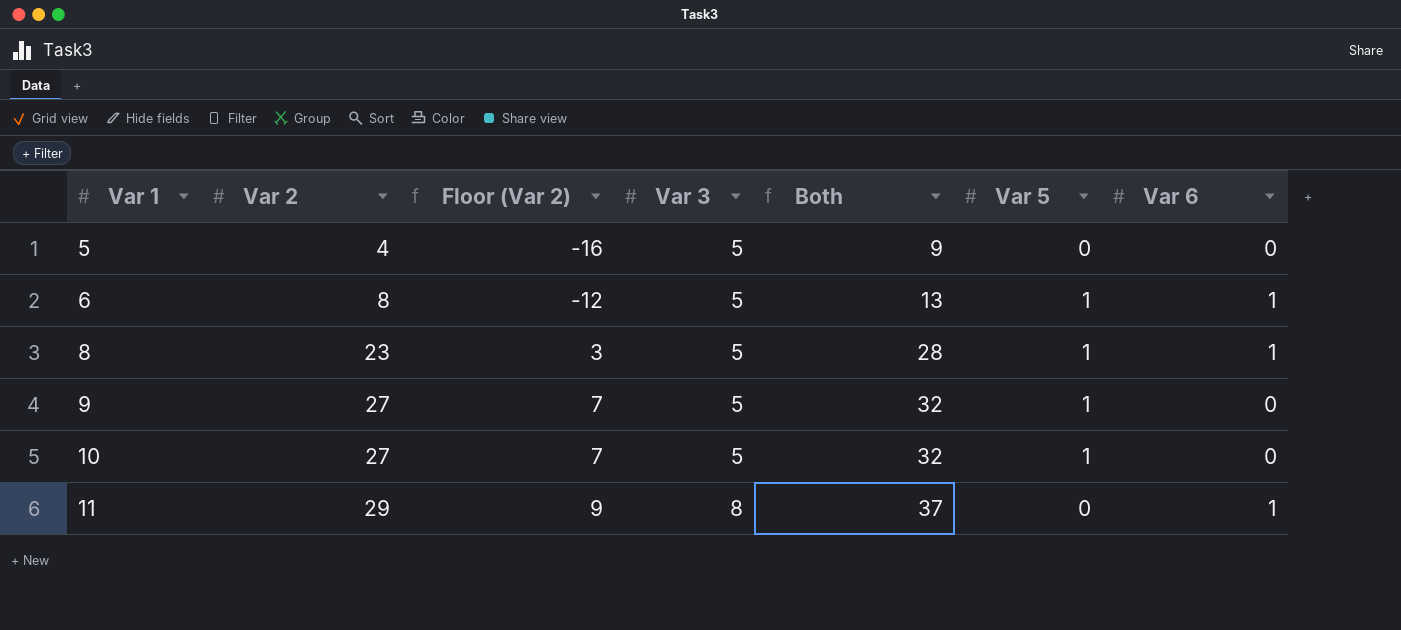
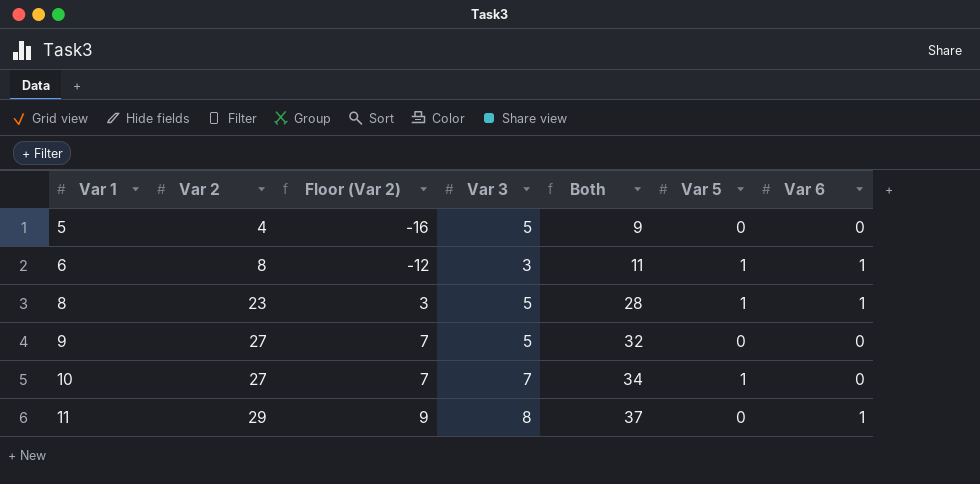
6 | Var 3: 5 -> 3
6 | Both: 13 -> 11
9 | Var 5: 1 -> 0
10 | Var 3: 5 -> 7
10 | Both: 32 -> 34

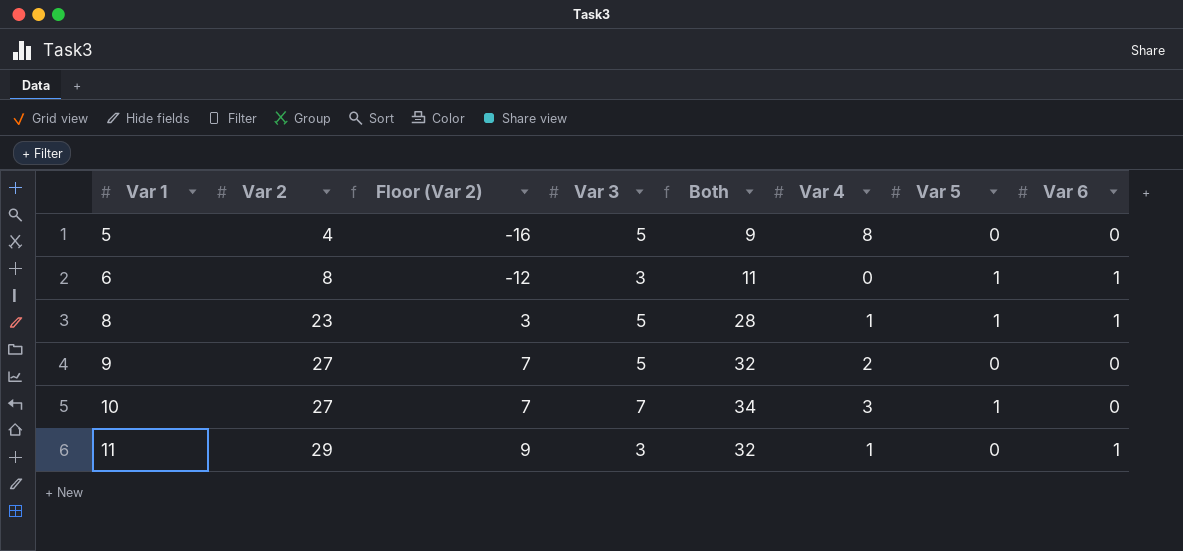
column Var 4 | position: none -> 6
11 | Var 3: 8 -> 3
11 | Both: 37 -> 32

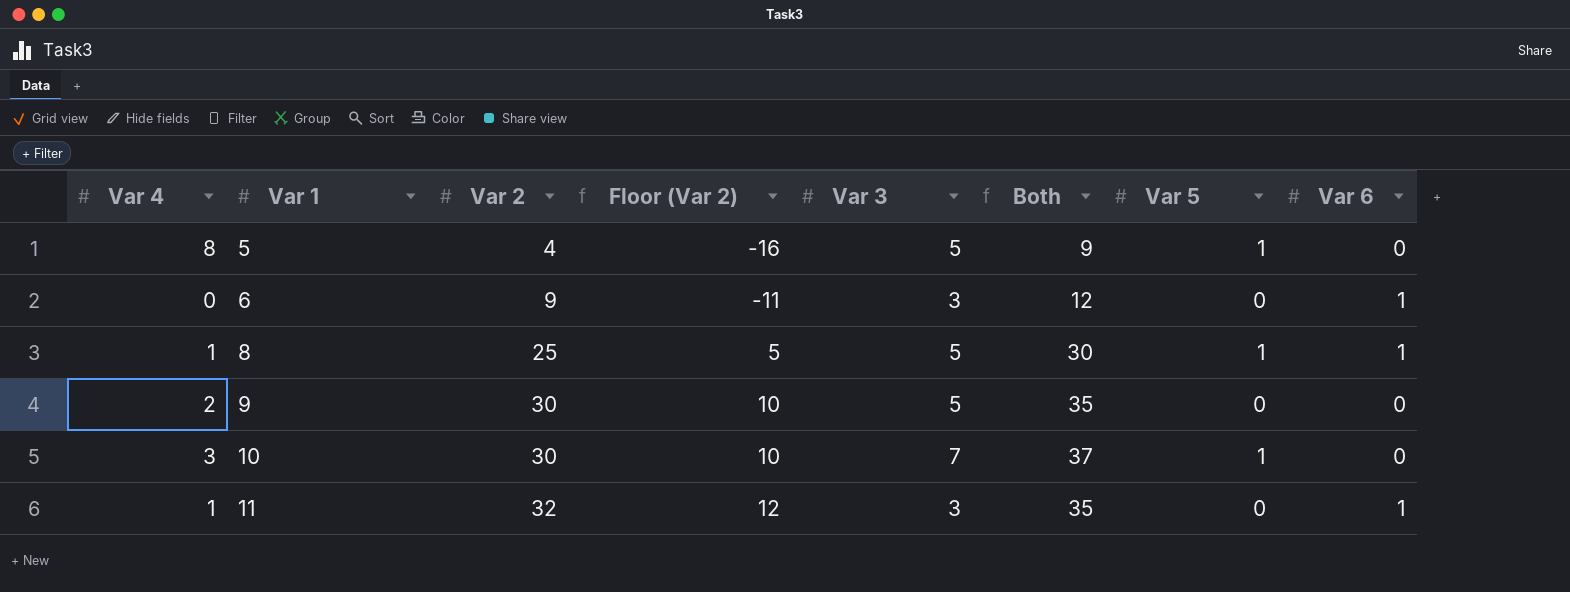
column Var 4 | position: 6 -> 1
5 | Var 5: 0 -> 1
6 | Var 2: 8 -> 9
6 | Floor (Var 2): -12 -> -11
6 | Both: 11 -> 12
6 | Var 5: 1 -> 0
8 | Var 2: 23 -> 25
8 | Floor (Var 2): 3 -> 5
8 | Both: 28 -> 30
9 | Var 2: 27 -> 30
9 | Floor (Var 2): 7 -> 10
9 | Both: 32 -> 35
10 | Var 2: 27 -> 30
10 | Floor (Var 2): 7 -> 10
10 | Both: 34 -> 37
11 | Var 2: 29 -> 32
11 | Floor (Var 2): 9 -> 12
11 | Both: 32 -> 35

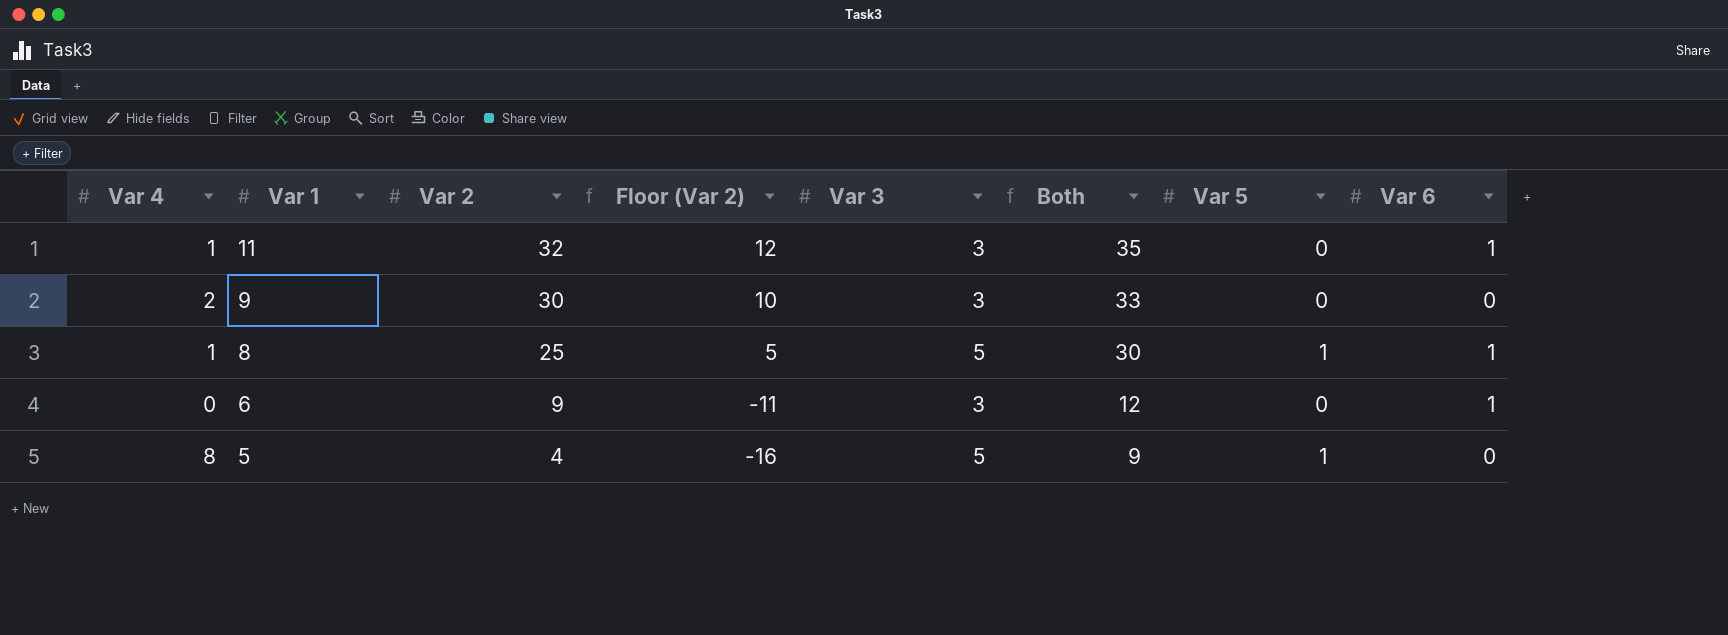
row order: Var 1 ascending -> Var 1 descending
row 10: 3 | 30 | 10 | 7 | 37 | 1 | 0 -> none
9 | Var 3: 5 -> 3
9 | Both: 35 -> 33

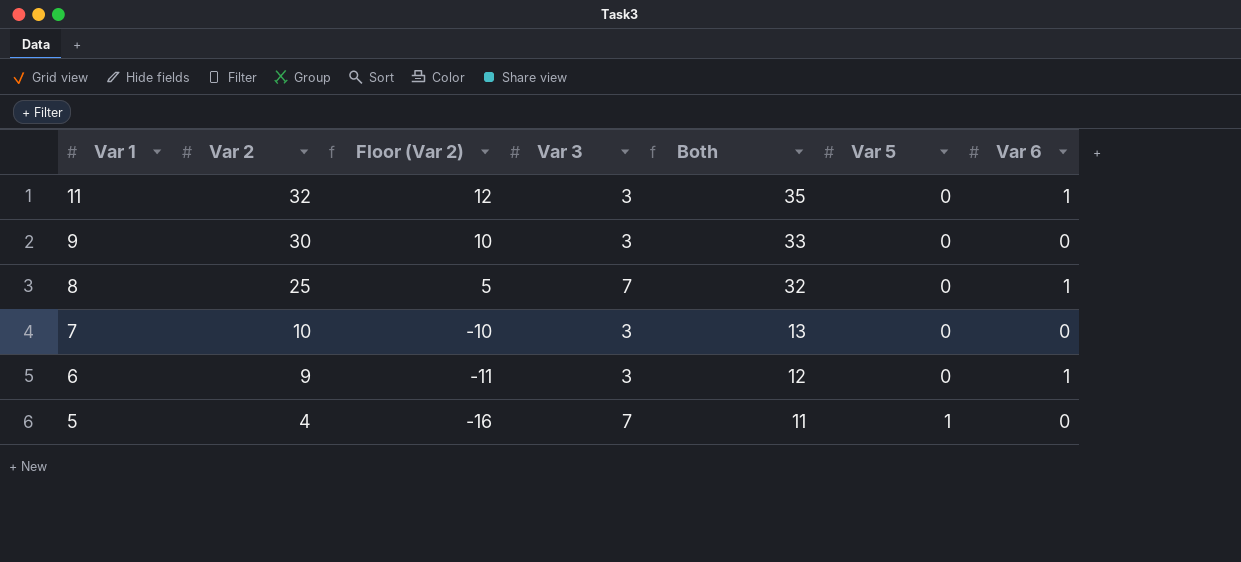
column Var 4 | position: 1 -> none
8 | Var 3: 5 -> 7
8 | Both: 30 -> 32
8 | Var 5: 1 -> 0
row 7: none -> 10 | -10 | 3 | 13 | 0 | 0
5 | Var 3: 5 -> 7
5 | Both: 9 -> 11

